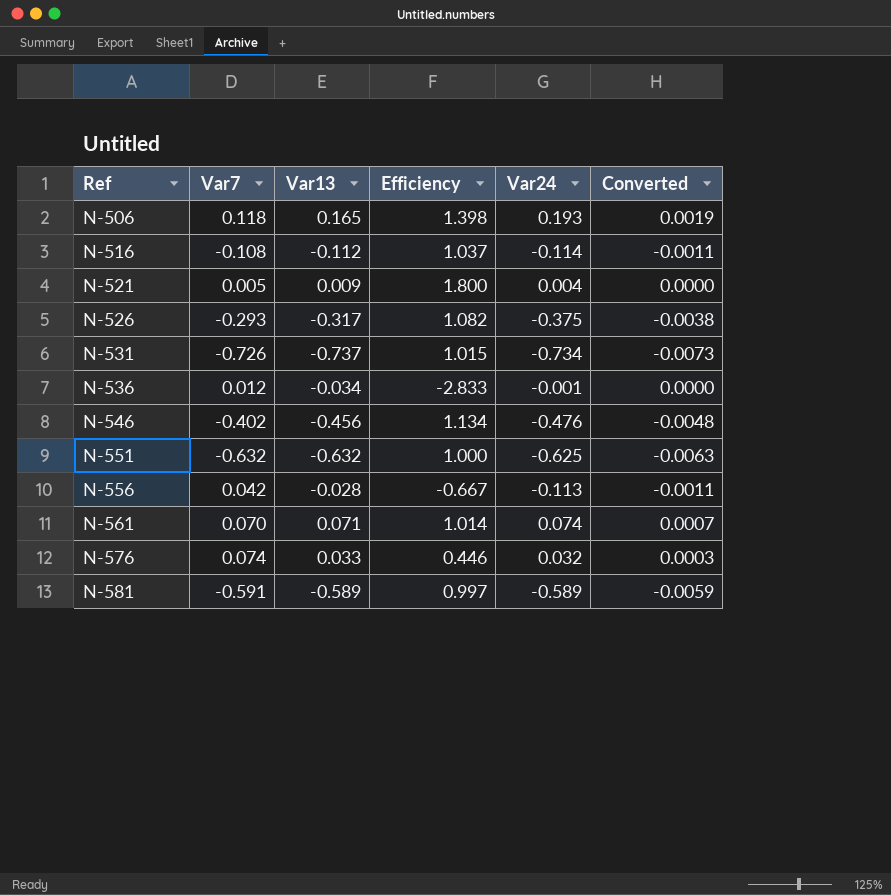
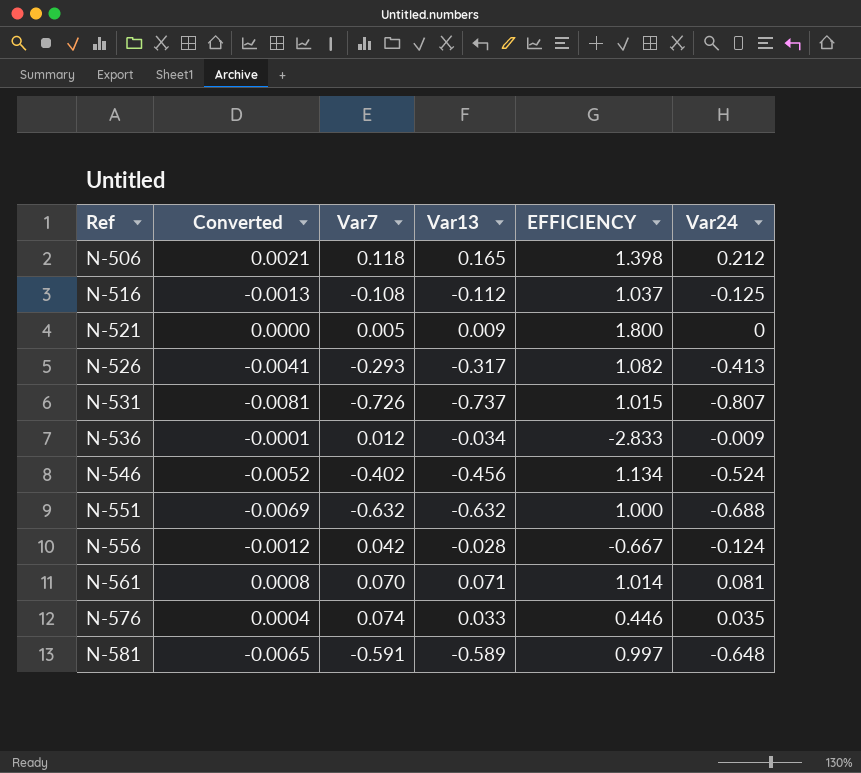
column Converted | position: 6 -> 2
column name: Efficiency -> EFFICIENCY
N-506 | Converted: 0.0019 -> 0.0021
N-506 | Var24: 0.193 -> 0.212
N-516 | Converted: -0.0011 -> -0.0013
N-516 | Var24: -0.114 -> -0.125
N-521 | Var24: 0.004 -> 0
N-526 | Converted: -0.0038 -> -0.0041
N-526 | Var24: -0.375 -> -0.413
N-531 | Converted: -0.0073 -> -0.0081
N-531 | Var24: -0.734 -> -0.807
N-536 | Converted: 0.0000 -> -0.0001
N-536 | Var24: -0.001 -> -0.009
N-546 | Converted: -0.0048 -> -0.0052
N-546 | Var24: -0.476 -> -0.524
N-551 | Converted: -0.0063 -> -0.0069
N-551 | Var24: -0.625 -> -0.688
N-556 | Converted: -0.0011 -> -0.0012
N-556 | Var24: -0.113 -> -0.124
N-561 | Converted: 0.0007 -> 0.0008
N-561 | Var24: 0.074 -> 0.081
N-576 | Converted: 0.0003 -> 0.0004
N-576 | Var24: 0.032 -> 0.035
N-581 | Converted: -0.0059 -> -0.0065
N-581 | Var24: -0.589 -> -0.648

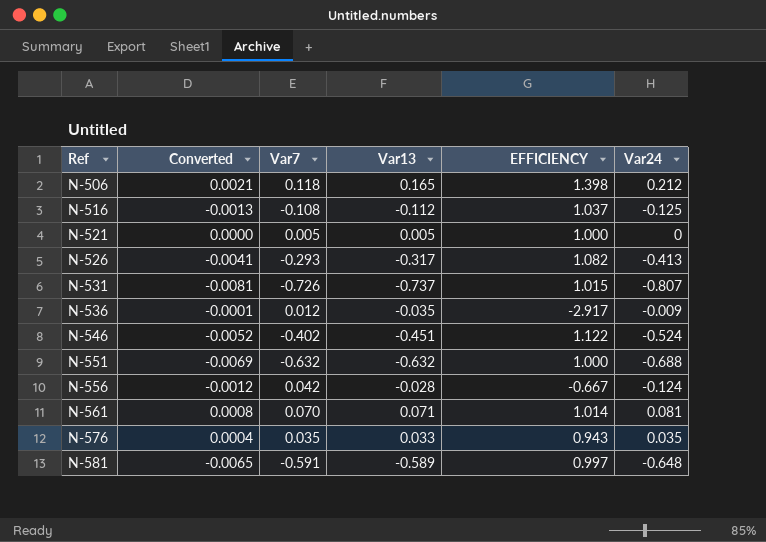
N-521 | Var13: 0.009 -> 0.005
N-521 | EFFICIENCY: 1.800 -> 1.000
N-536 | Var13: -0.034 -> -0.035
N-536 | EFFICIENCY: -2.833 -> -2.917
N-546 | Var13: -0.456 -> -0.451
N-546 | EFFICIENCY: 1.134 -> 1.122
N-576 | Var7: 0.074 -> 0.035
N-576 | EFFICIENCY: 0.446 -> 0.943

